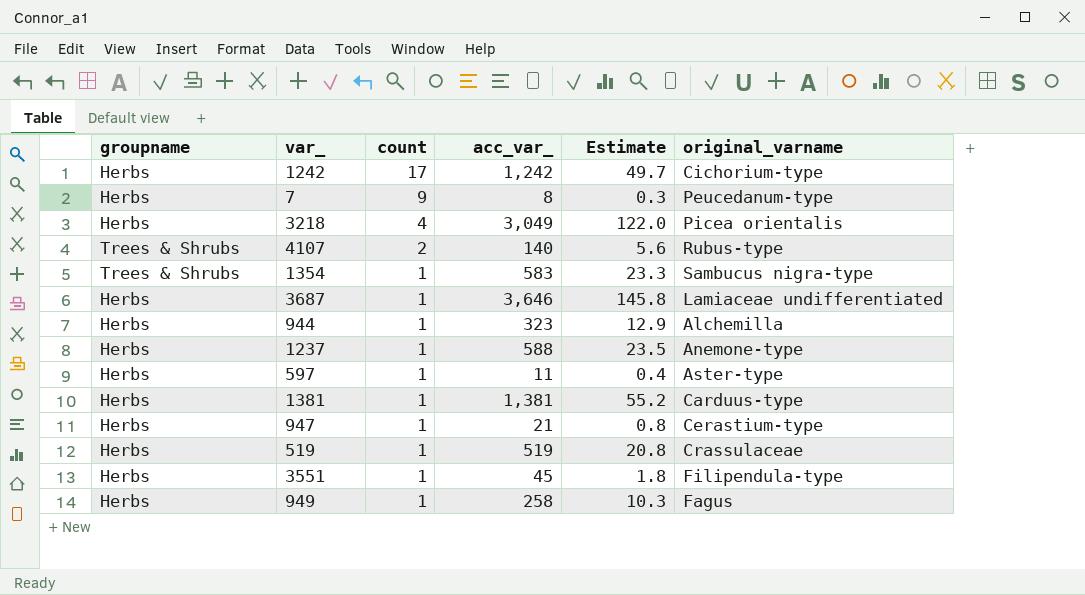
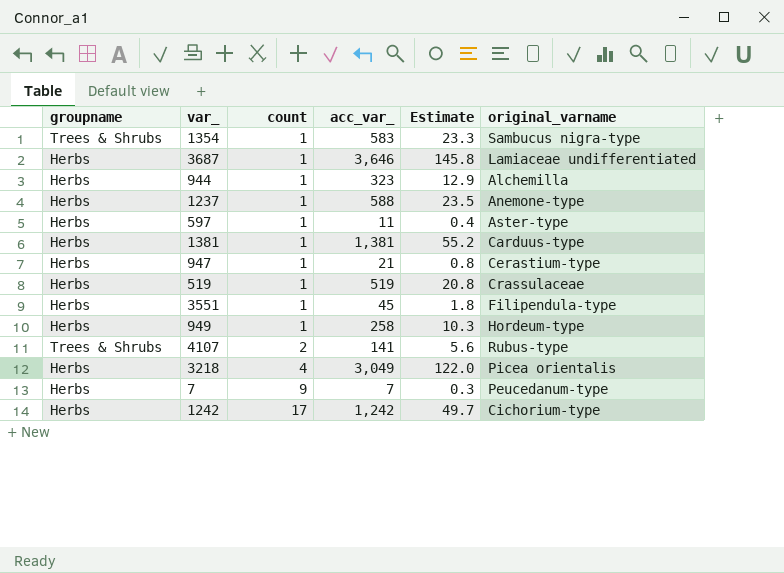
row order: count descending -> count ascending
949 | original_varname: Fagus -> Hordeum-type
4107 | acc_var_: 140 -> 141
7 | acc_var_: 8 -> 7

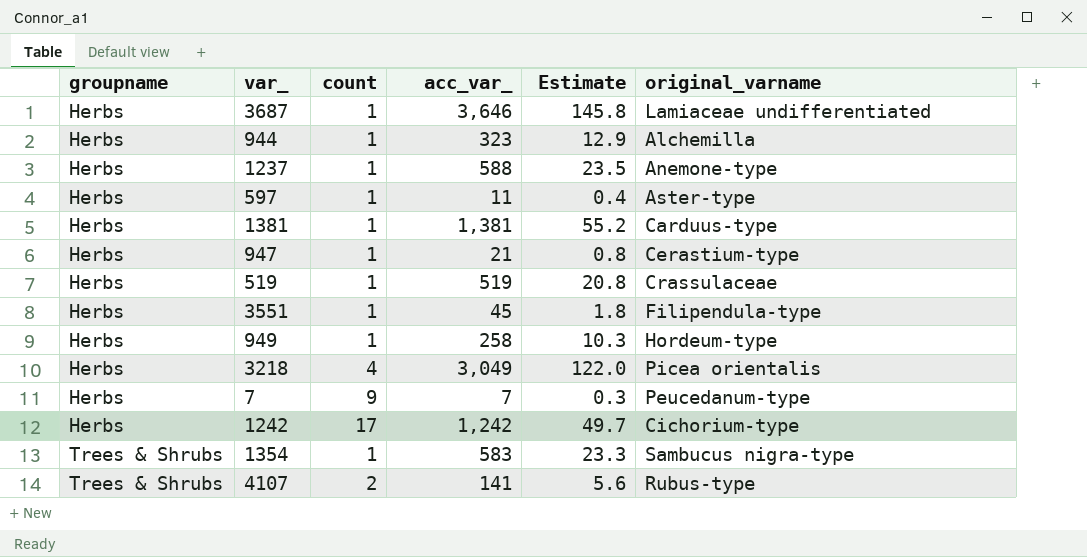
row order: count ascending -> groupname ascending

